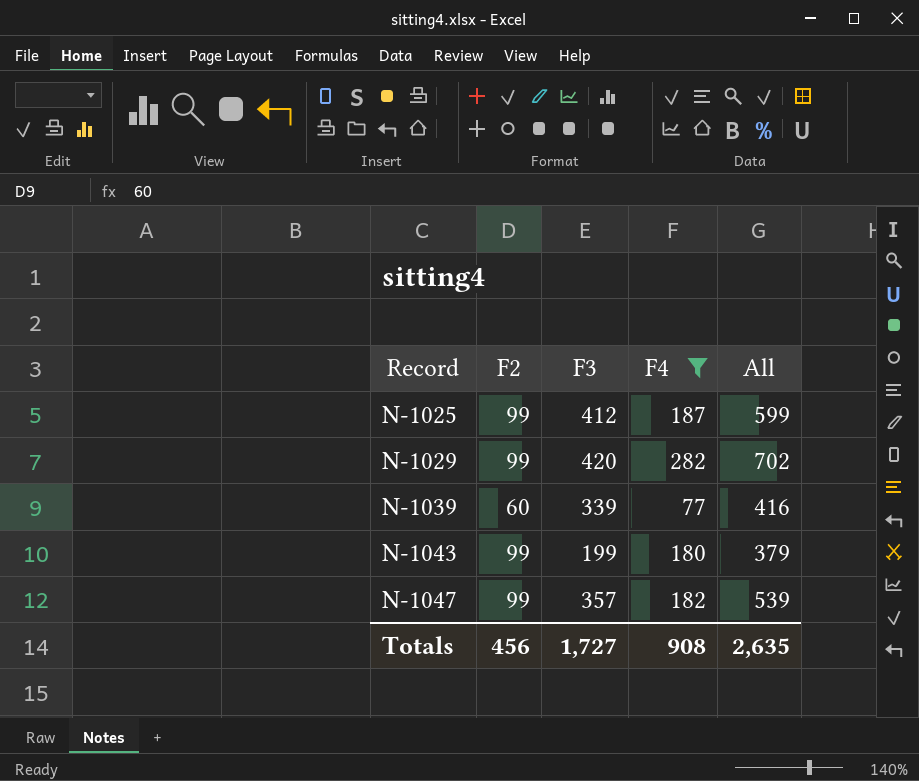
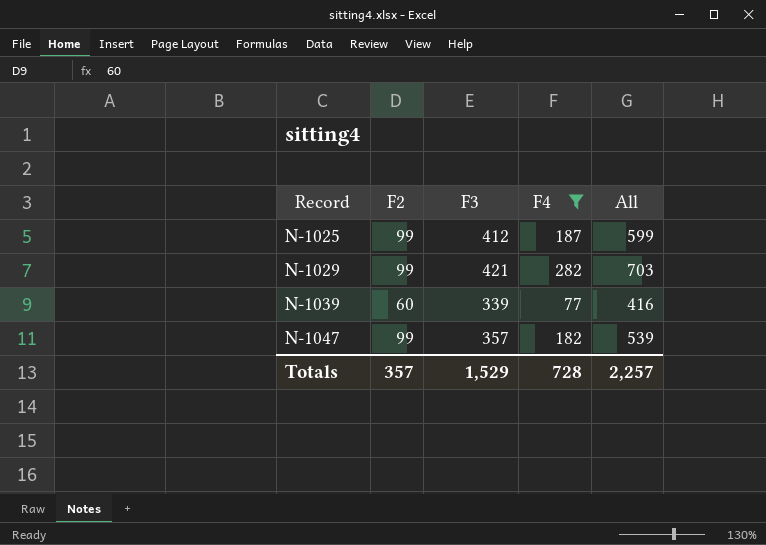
row N-1043: 99 | 199 | 180 | 379 -> none
N-1029 | F3: 420 -> 421
N-1029 | All: 702 -> 703
Totals | F2: 456 -> 357
Totals | F3: 1,727 -> 1,529
Totals | F4: 908 -> 728
Totals | All: 2,635 -> 2,257

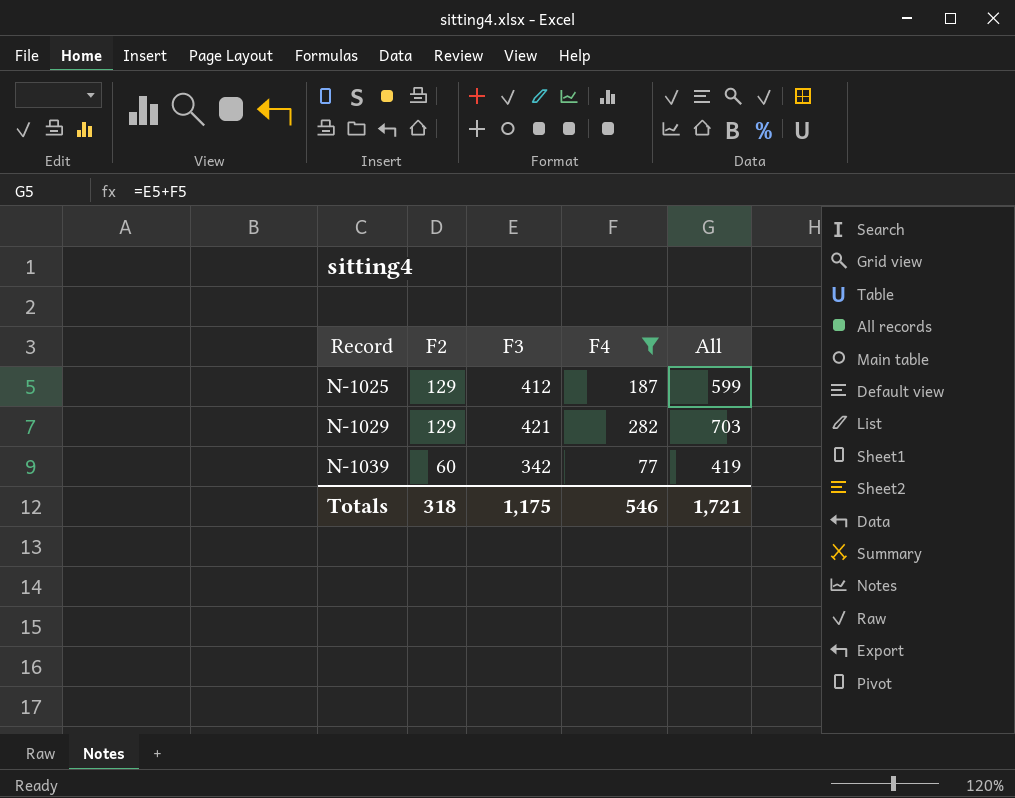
row N-1047: 99 | 357 | 182 | 539 -> none
N-1025 | F2: 99 -> 129
N-1029 | F2: 99 -> 129
N-1039 | F3: 339 -> 342
N-1039 | All: 416 -> 419
Totals | F2: 357 -> 318
Totals | F3: 1,529 -> 1,175
Totals | F4: 728 -> 546
Totals | All: 2,257 -> 1,721

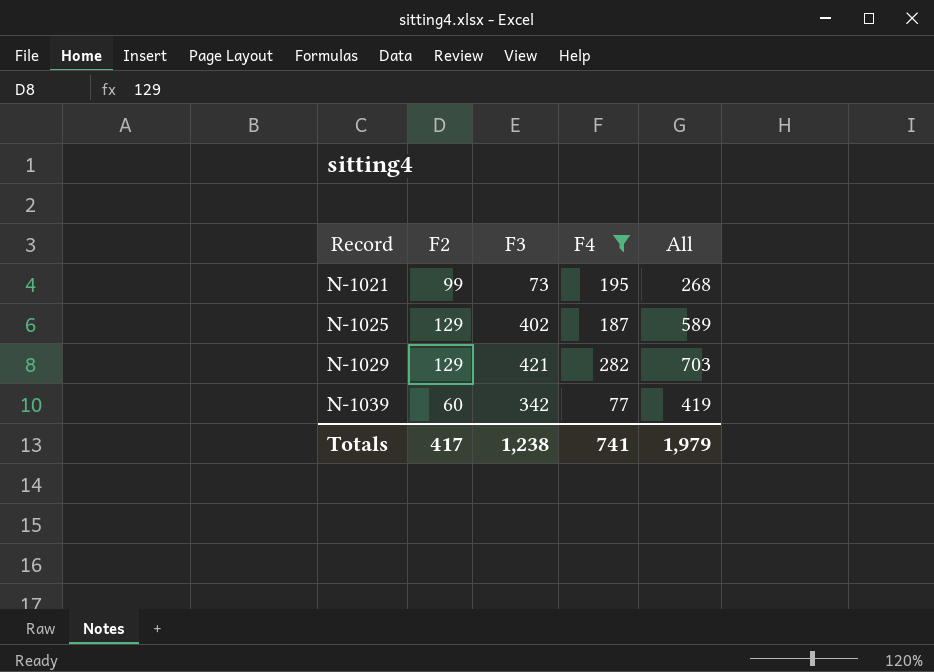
row N-1021: none -> 99 | 73 | 195 | 268
N-1025 | F3: 412 -> 402
N-1025 | All: 599 -> 589
Totals | F2: 318 -> 417
Totals | F3: 1,175 -> 1,238
Totals | F4: 546 -> 741
Totals | All: 1,721 -> 1,979

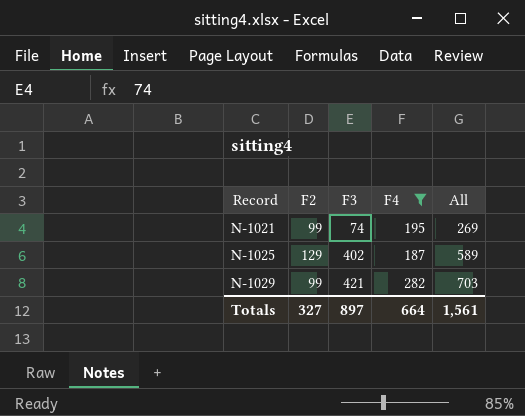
row N-1039: 60 | 342 | 77 | 419 -> none
N-1021 | F3: 73 -> 74
N-1021 | All: 268 -> 269
N-1029 | F2: 129 -> 99
Totals | F2: 417 -> 327
Totals | F3: 1,238 -> 897
Totals | F4: 741 -> 664
Totals | All: 1,979 -> 1,561

